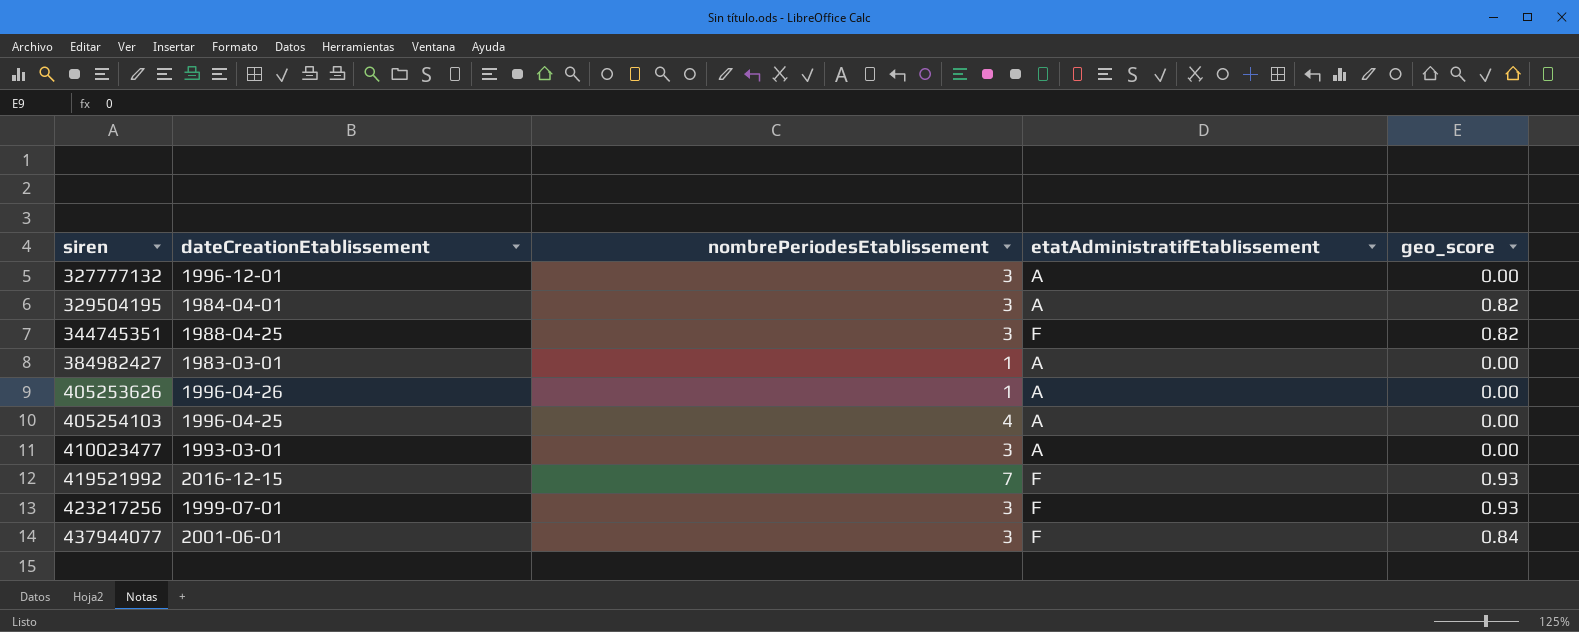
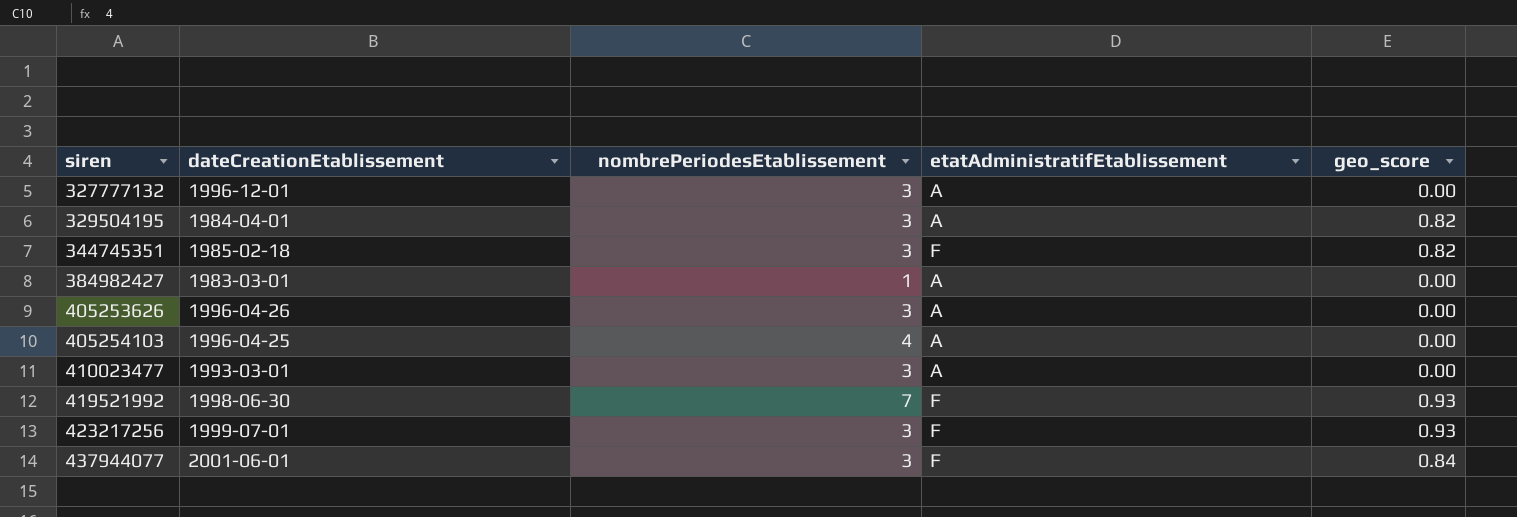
344745351 | dateCreationEtablissement: 1988-04-25 -> 1985-02-18
405253626 | nombrePeriodesEtablissement: 1 -> 3
419521992 | dateCreationEtablissement: 2016-12-15 -> 1998-06-30

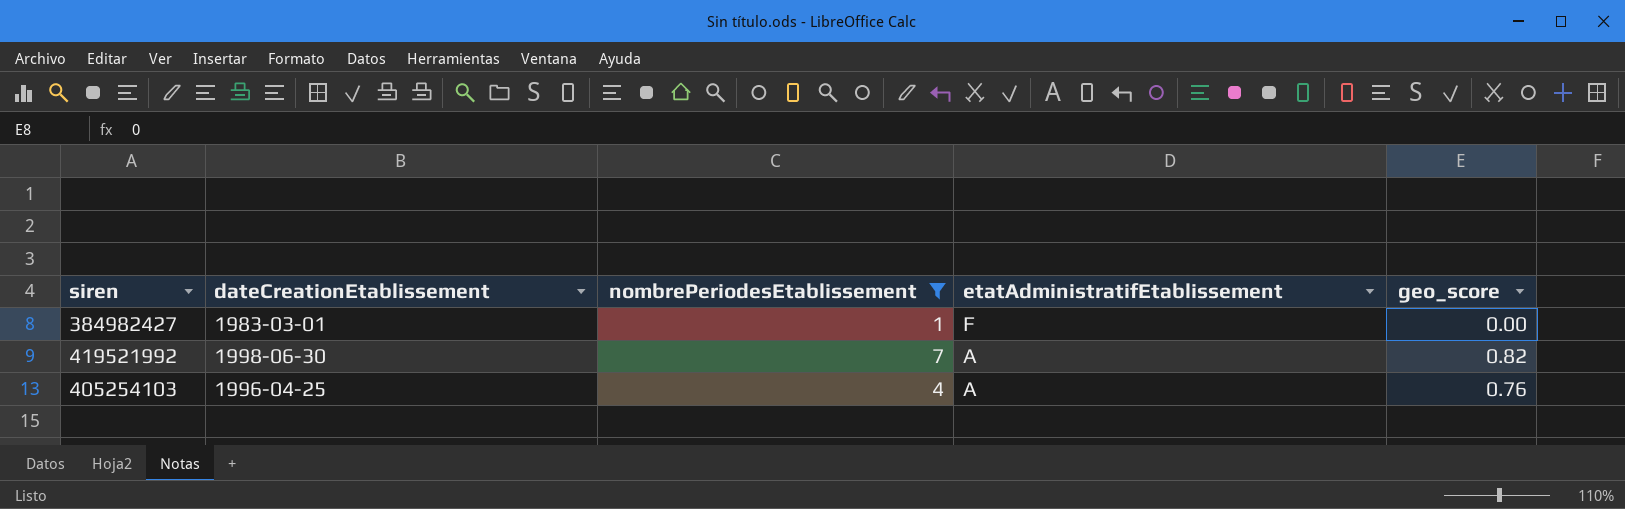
filter: none -> nombrePeriodesEtablissement != 3
row order: siren ascending -> etatAdministratifEtablissement descending
384982427 | etatAdministratifEtablissement: A -> F
419521992 | etatAdministratifEtablissement: F -> A
419521992 | geo_score: 0.93 -> 0.82
405254103 | geo_score: 0.00 -> 0.76

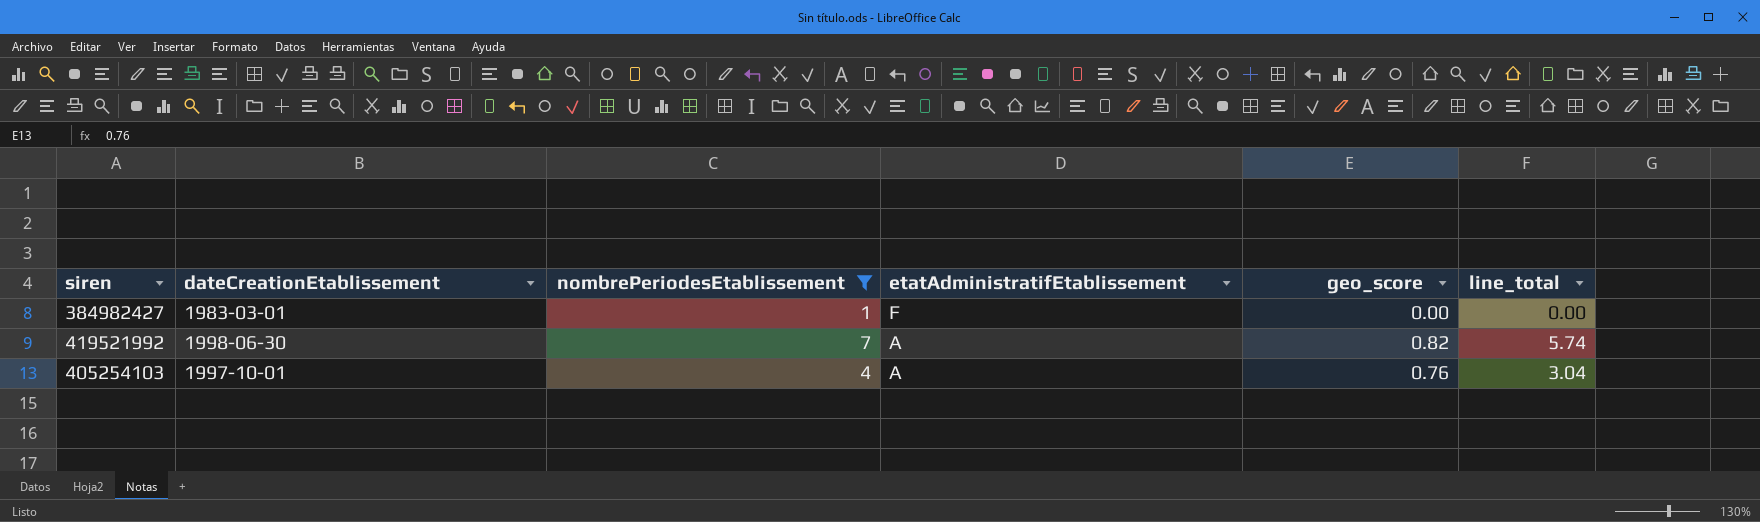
column line_total | formula: none -> [nombrePeriodesEtablissement] * [geo_score]
405254103 | dateCreationEtablissement: 1996-04-25 -> 1997-10-01

